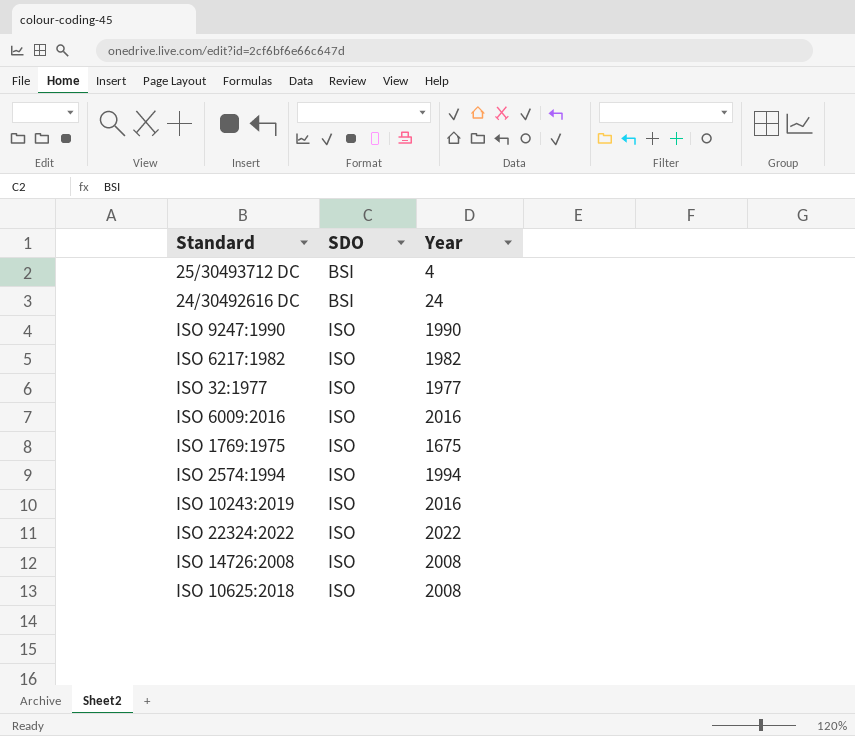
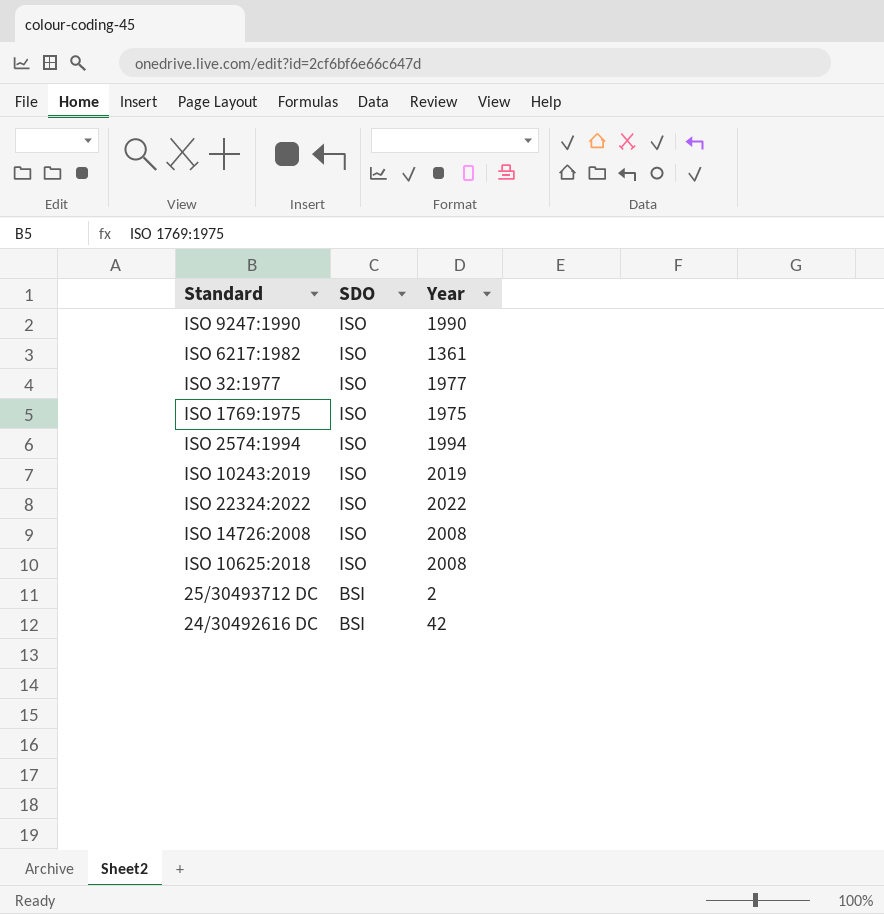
row order: SDO ascending -> SDO descending
row ISO 6009:2016: ISO | 2016 -> none
ISO 6217:1982 | Year: 1982 -> 1361
ISO 1769:1975 | Year: 1675 -> 1975
ISO 10243:2019 | Year: 2016 -> 2019
25/30493712 DC | Year: 4 -> 2
24/30492616 DC | Year: 24 -> 42

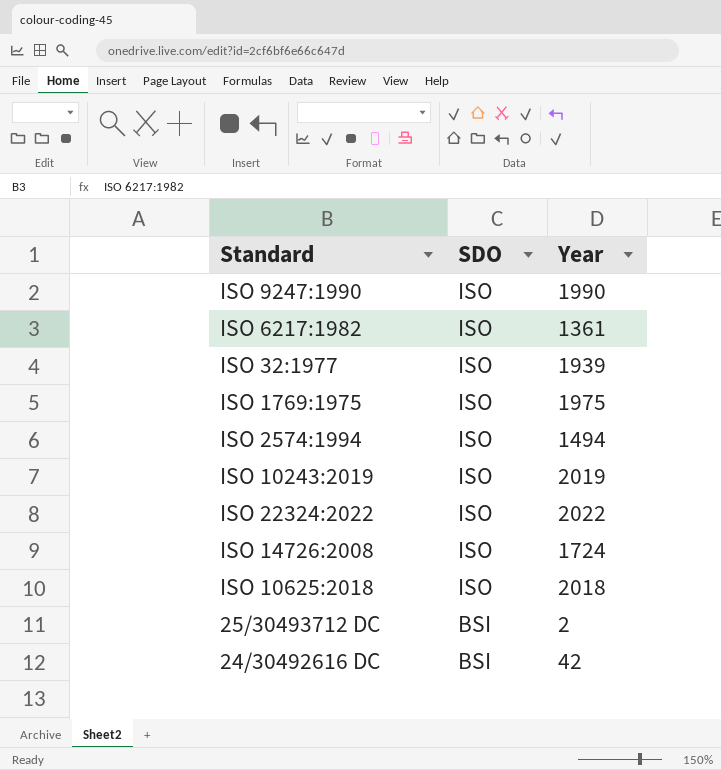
ISO 32:1977 | Year: 1977 -> 1939
ISO 2574:1994 | Year: 1994 -> 1494
ISO 14726:2008 | Year: 2008 -> 1724
ISO 10625:2018 | Year: 2008 -> 2018

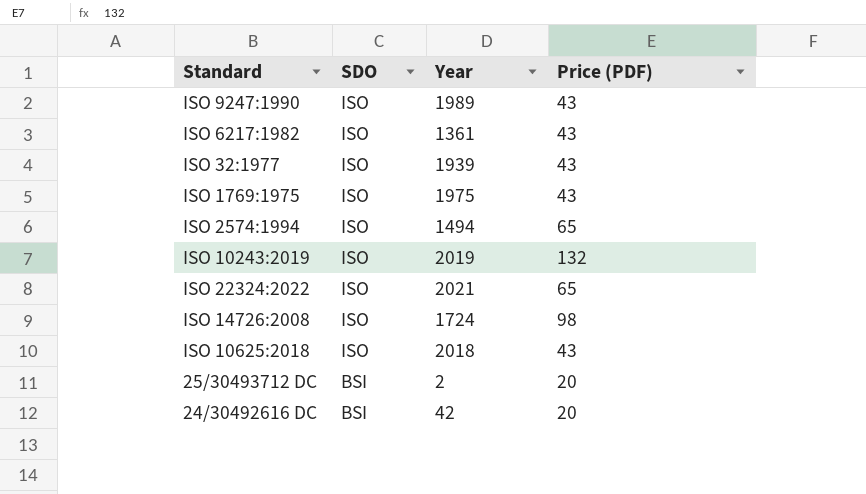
column Price (PDF) | position: none -> 4
ISO 9247:1990 | Year: 1990 -> 1989
ISO 22324:2022 | Year: 2022 -> 2021

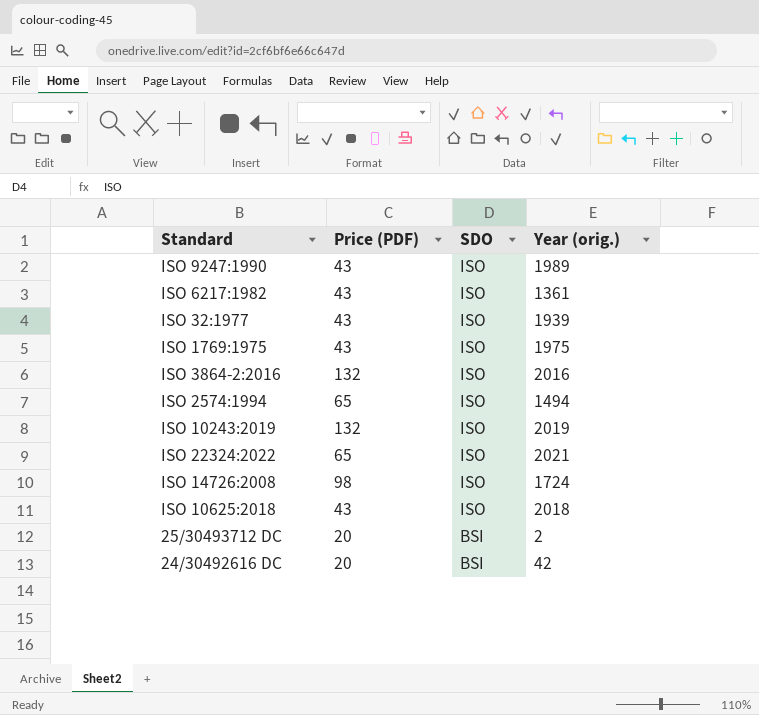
column Price (PDF) | position: 4 -> 2
column name: Year -> Year (orig.)
row ISO 3864-2:2016: none -> 132 | ISO | 2016

